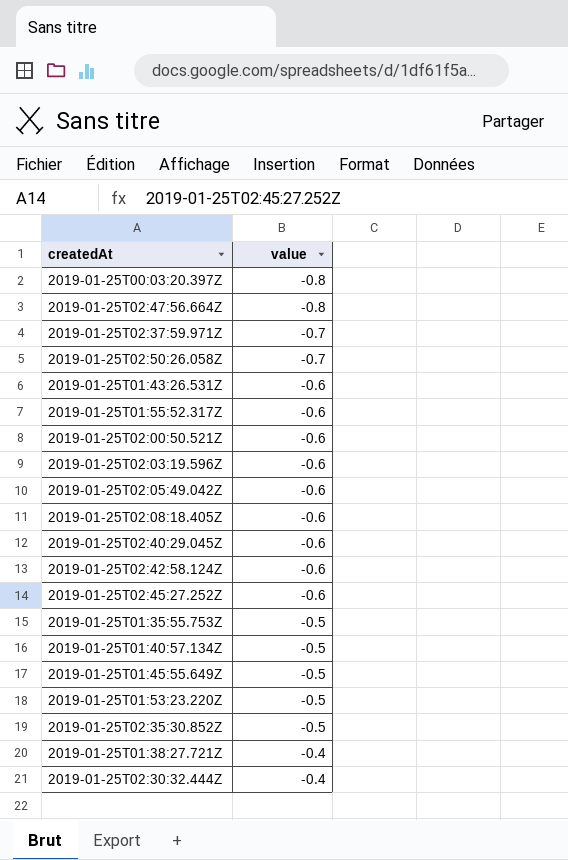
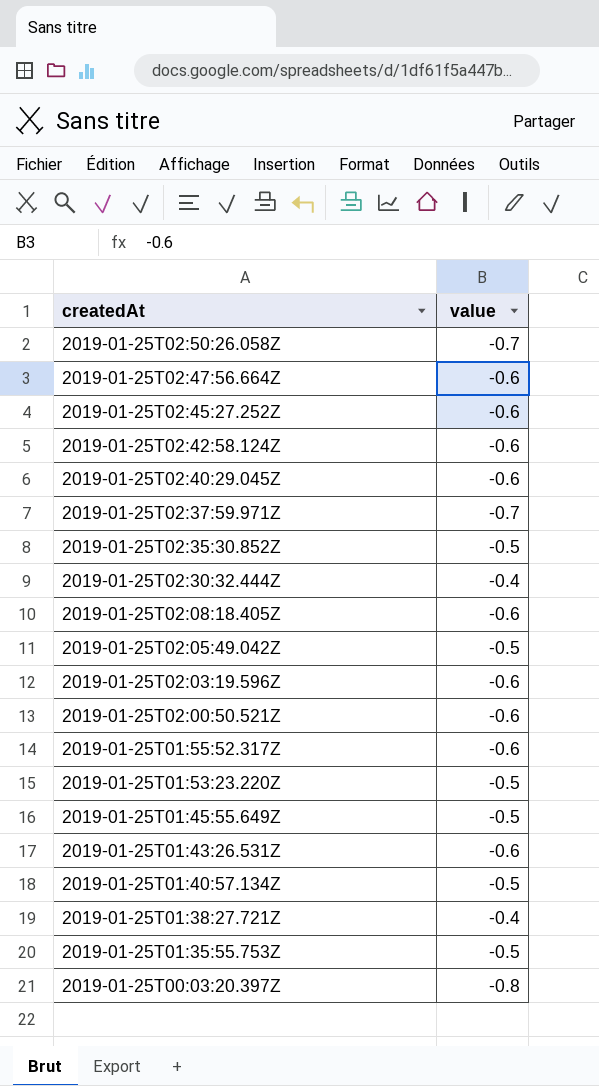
row order: value ascending -> createdAt descending
2019-01-25T02:47:56.664Z | value: -0.8 -> -0.6
2019-01-25T02:05:49.042Z | value: -0.6 -> -0.5

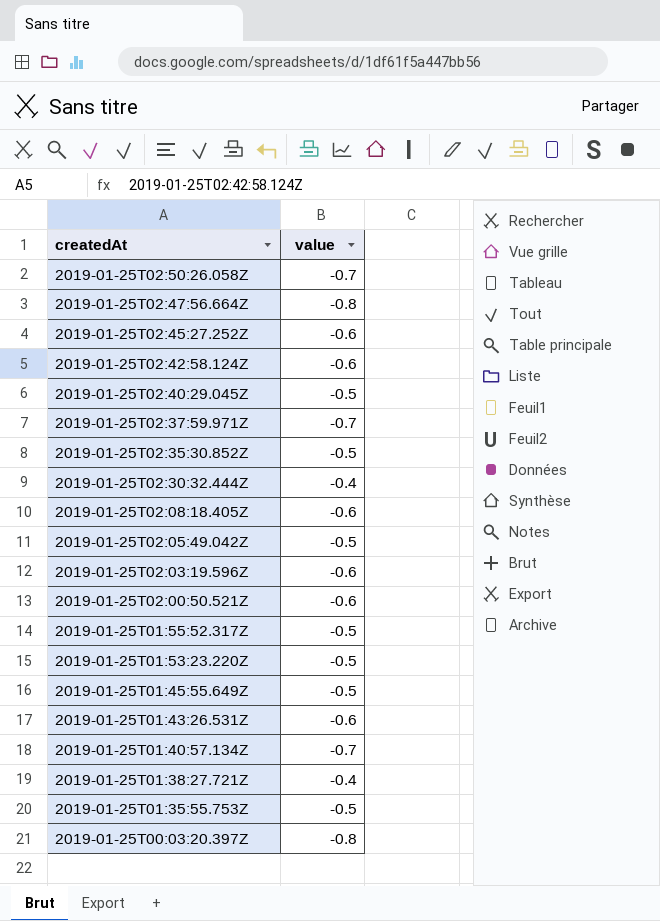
2019-01-25T02:47:56.664Z | value: -0.6 -> -0.8
2019-01-25T02:40:29.045Z | value: -0.6 -> -0.5
2019-01-25T01:55:52.317Z | value: -0.6 -> -0.5
2019-01-25T01:40:57.134Z | value: -0.5 -> -0.7

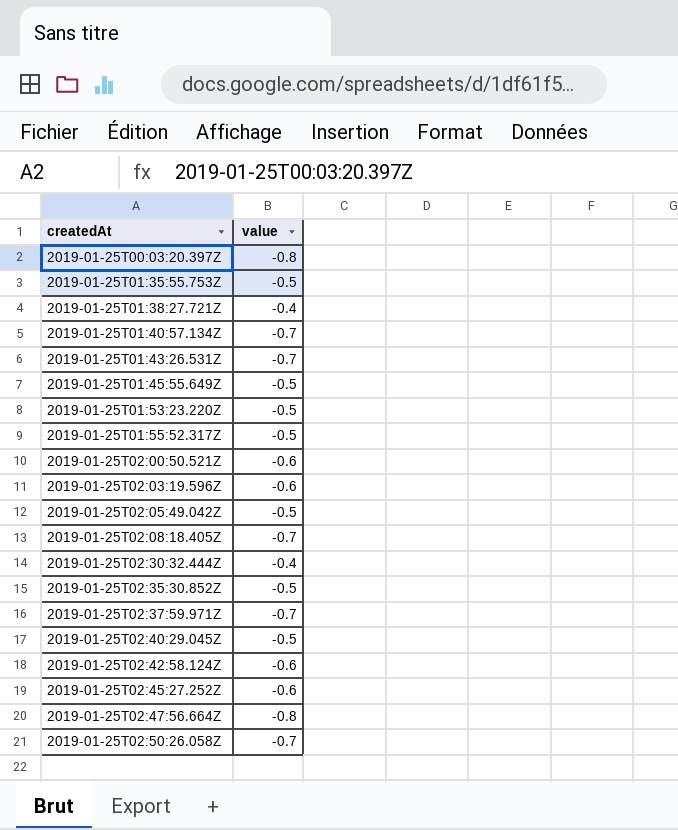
row order: createdAt descending -> createdAt ascending
2019-01-25T01:43:26.531Z | value: -0.6 -> -0.7
2019-01-25T02:08:18.405Z | value: -0.6 -> -0.7

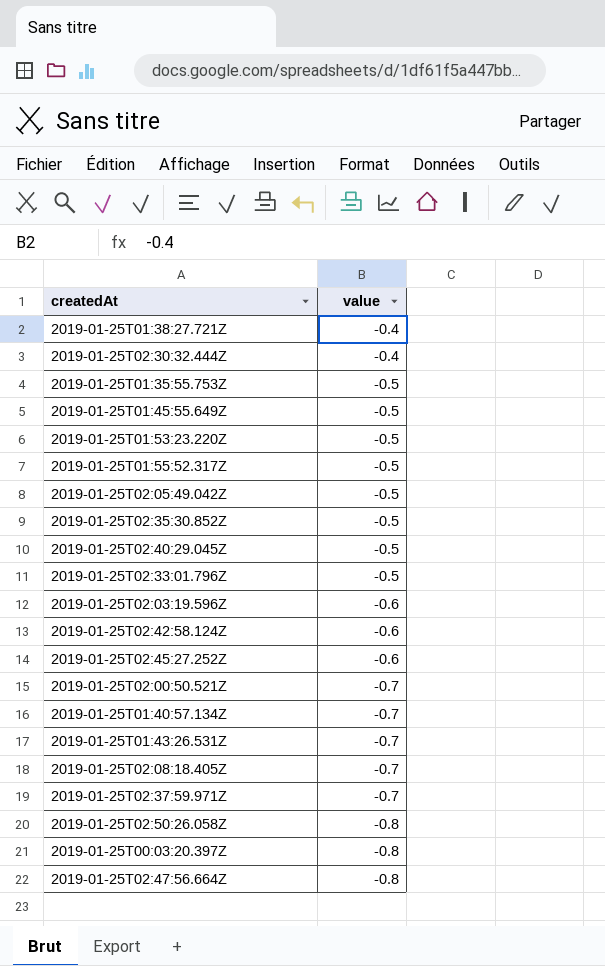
row order: createdAt ascending -> value descending
row 2019-01-25T02:33:01.796Z: none -> -0.5
2019-01-25T02:00:50.521Z | value: -0.6 -> -0.7
2019-01-25T02:50:26.058Z | value: -0.7 -> -0.8

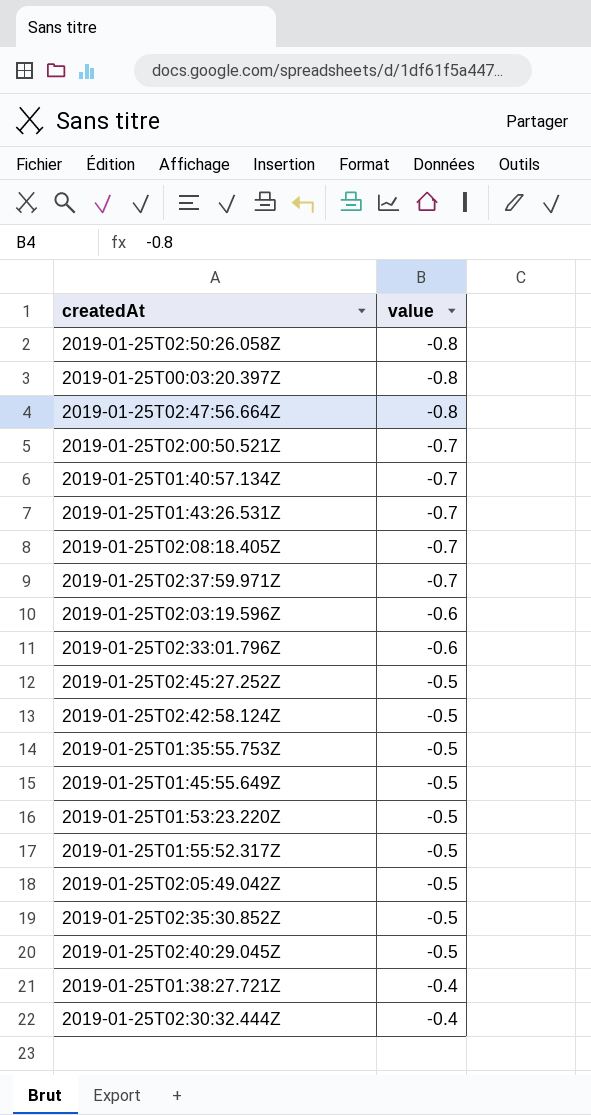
row order: value descending -> value ascending
2019-01-25T02:33:01.796Z | value: -0.5 -> -0.6
2019-01-25T02:45:27.252Z | value: -0.6 -> -0.5
2019-01-25T02:42:58.124Z | value: -0.6 -> -0.5

